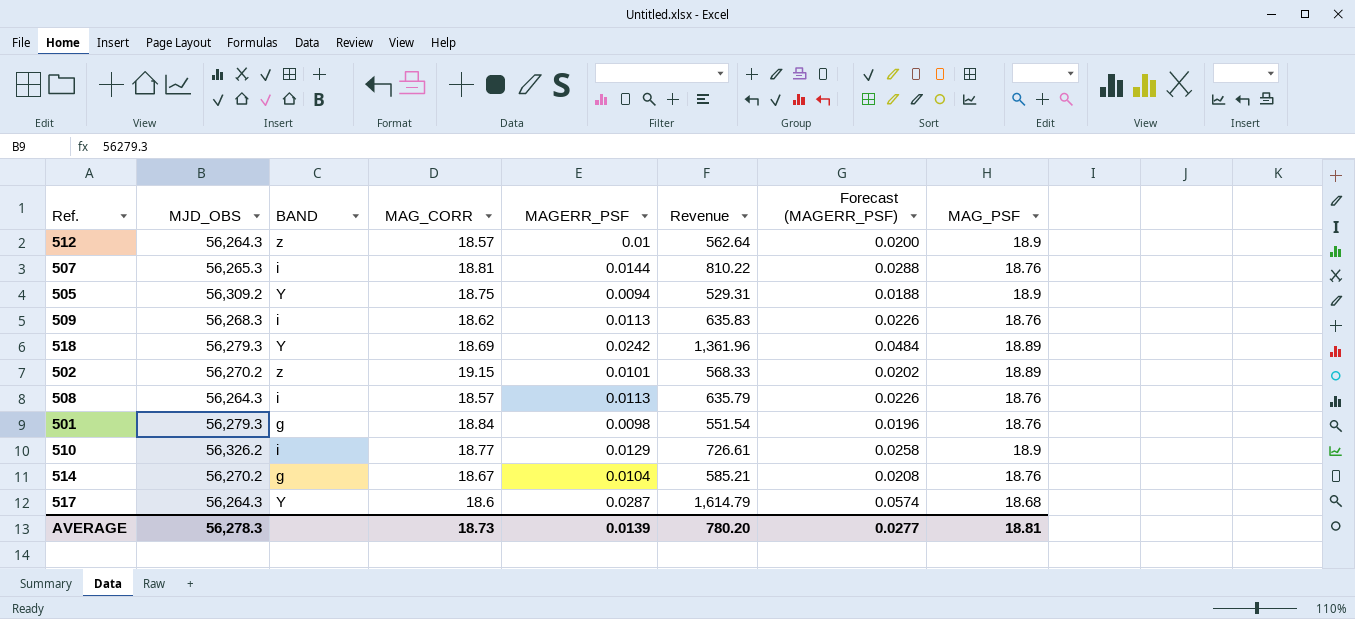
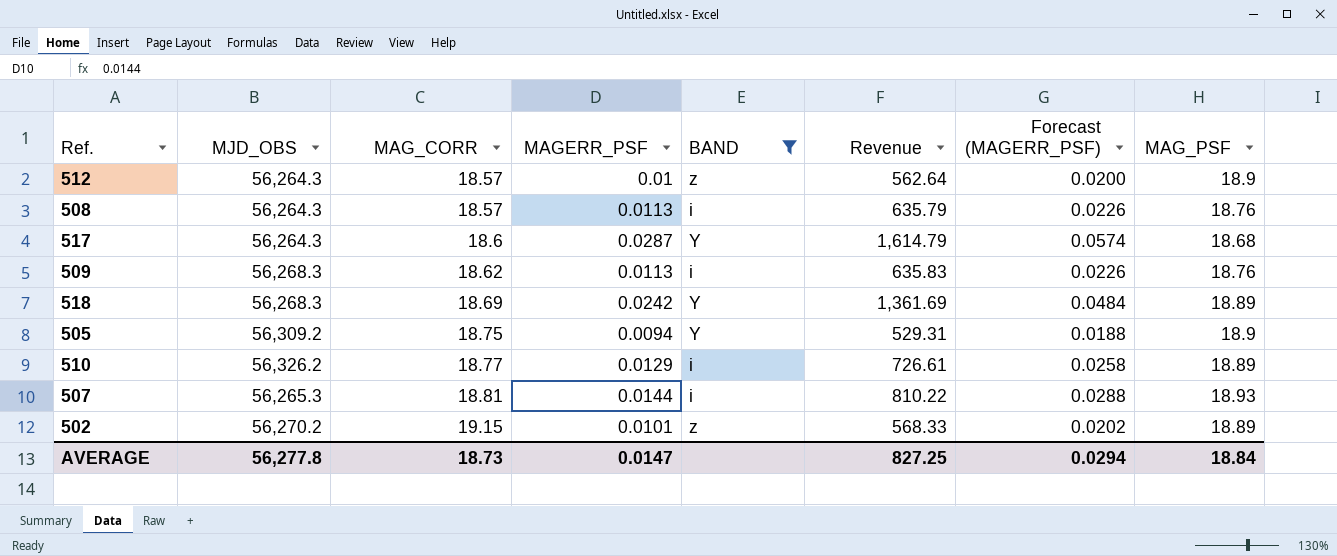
filter: none -> BAND != g
row order: none -> MAG_CORR ascending
column BAND | position: 3 -> 5
518 | MJD_OBS: 56,279.3 -> 56,268.3
518 | Revenue: 1,361.96 -> 1,361.69
510 | MAG_PSF: 18.9 -> 18.89
507 | MAG_PSF: 18.76 -> 18.93
AVERAGE | MJD_OBS: 56,278.3 -> 56,277.8
AVERAGE | MAGERR_PSF: 0.0139 -> 0.0147
AVERAGE | Revenue: 780.20 -> 827.25
AVERAGE | Forecast (MAGERR_PSF): 0.0277 -> 0.0294
AVERAGE | MAG_PSF: 18.81 -> 18.84

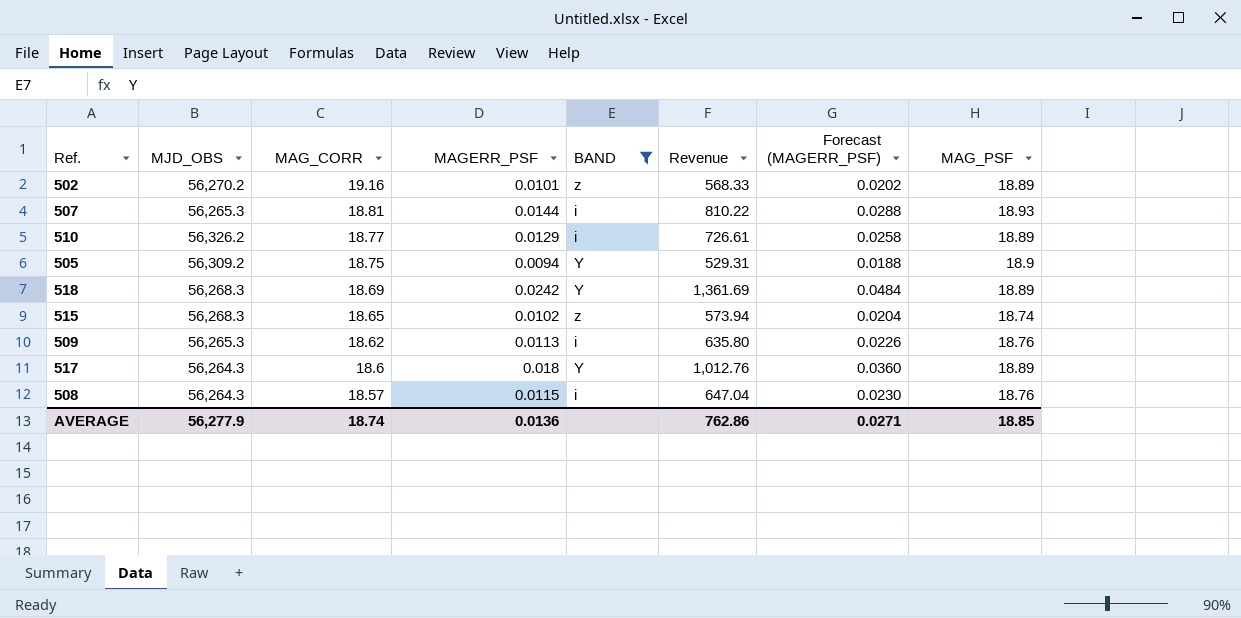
row order: MAG_CORR ascending -> MAG_CORR descending
row 512: 56,264.3 | 18.57 | 0.01 | z | 562.64 | 0.0200 | 18.9 -> none
502 | MAG_CORR: 19.15 -> 19.16
row 515: none -> 56,268.3 | 18.65 | 0.0102 | z | 573.94 | 0.0204 | 18.74
509 | MJD_OBS: 56,268.3 -> 56,265.3
509 | Revenue: 635.83 -> 635.80
517 | MAGERR_PSF: 0.0287 -> 0.018
517 | Revenue: 1,614.79 -> 1,012.76
517 | Forecast (MAGERR_PSF): 0.0574 -> 0.0360
517 | MAG_PSF: 18.68 -> 18.89
508 | MAGERR_PSF: 0.0113 -> 0.0115
508 | Revenue: 635.79 -> 647.04
508 | Forecast (MAGERR_PSF): 0.0226 -> 0.0230
AVERAGE | MJD_OBS: 56,277.8 -> 56,277.9
AVERAGE | MAG_CORR: 18.73 -> 18.74
AVERAGE | MAGERR_PSF: 0.0147 -> 0.0136
AVERAGE | Revenue: 827.25 -> 762.86
AVERAGE | Forecast (MAGERR_PSF): 0.0294 -> 0.0271
AVERAGE | MAG_PSF: 18.84 -> 18.85

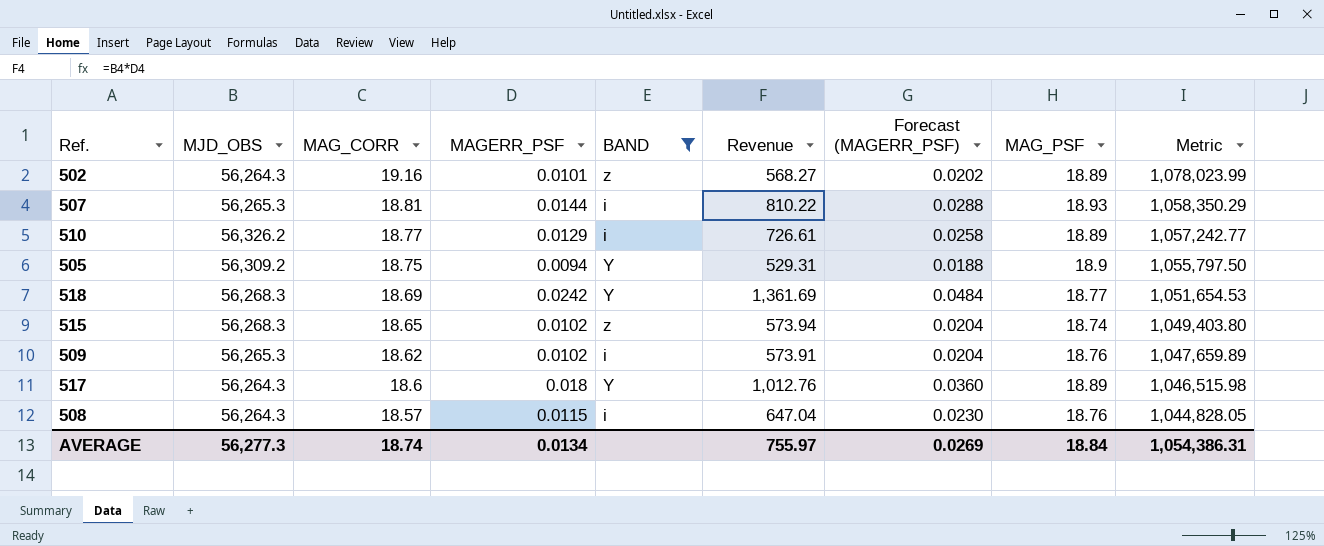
column Metric | formula: none -> [MJD_OBS] * [MAG_CORR]
502 | MJD_OBS: 56,270.2 -> 56,264.3
502 | Revenue: 568.33 -> 568.27
518 | MAG_PSF: 18.89 -> 18.77
509 | MAGERR_PSF: 0.0113 -> 0.0102
509 | Revenue: 635.80 -> 573.91
509 | Forecast (MAGERR_PSF): 0.0226 -> 0.0204
AVERAGE | MJD_OBS: 56,277.9 -> 56,277.3
AVERAGE | MAGERR_PSF: 0.0136 -> 0.0134
AVERAGE | Revenue: 762.86 -> 755.97
AVERAGE | Forecast (MAGERR_PSF): 0.0271 -> 0.0269
AVERAGE | MAG_PSF: 18.85 -> 18.84

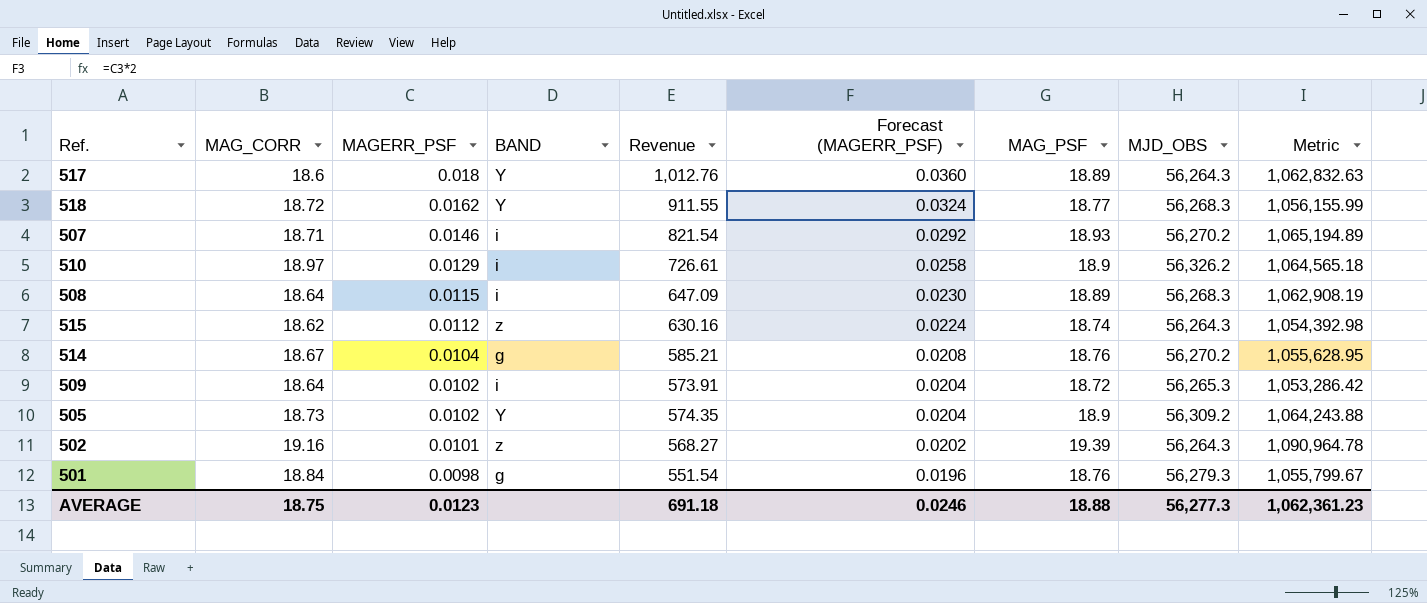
filter: BAND != g -> none
row order: MAG_CORR descending -> MAGERR_PSF descending
column MJD_OBS | position: 2 -> 8
column Metric | formula: [MJD_OBS] * [MAG_CORR] -> [MAG_PSF] * [MJD_OBS]
518 | MAG_CORR: 18.69 -> 18.72
518 | MAGERR_PSF: 0.0242 -> 0.0162
518 | Revenue: 1,361.69 -> 911.55
518 | Forecast (MAGERR_PSF): 0.0484 -> 0.0324
507 | MAG_CORR: 18.81 -> 18.71
507 | MAGERR_PSF: 0.0144 -> 0.0146
507 | Revenue: 810.22 -> 821.54
507 | Forecast (MAGERR_PSF): 0.0288 -> 0.0292
507 | MJD_OBS: 56,265.3 -> 56,270.2
510 | MAG_CORR: 18.77 -> 18.97
510 | MAG_PSF: 18.89 -> 18.9
508 | MAG_CORR: 18.57 -> 18.64
508 | Revenue: 647.04 -> 647.09
508 | MAG_PSF: 18.76 -> 18.89
508 | MJD_OBS: 56,264.3 -> 56,268.3
515 | MAG_CORR: 18.65 -> 18.62
515 | MAGERR_PSF: 0.0102 -> 0.0112
515 | Revenue: 573.94 -> 630.16
515 | Forecast (MAGERR_PSF): 0.0204 -> 0.0224
515 | MJD_OBS: 56,268.3 -> 56,264.3
509 | MAG_CORR: 18.62 -> 18.64
509 | MAG_PSF: 18.76 -> 18.72
505 | MAG_CORR: 18.75 -> 18.73
505 | MAGERR_PSF: 0.0094 -> 0.0102
505 | Revenue: 529.31 -> 574.35
505 | Forecast (MAGERR_PSF): 0.0188 -> 0.0204
502 | MAG_PSF: 18.89 -> 19.39
AVERAGE | MAG_CORR: 18.74 -> 18.75
AVERAGE | MAGERR_PSF: 0.0134 -> 0.0123
AVERAGE | Revenue: 755.97 -> 691.18
AVERAGE | Forecast (MAGERR_PSF): 0.0269 -> 0.0246
AVERAGE | MAG_PSF: 18.84 -> 18.88
AVERAGE | Metric: 1,054,386.31 -> 1,062,361.23

